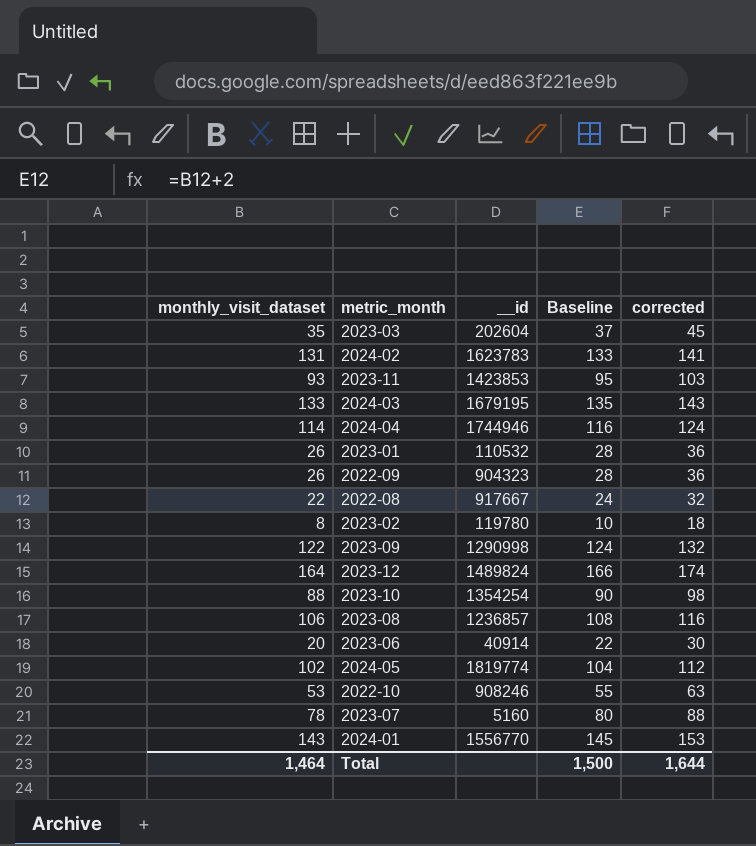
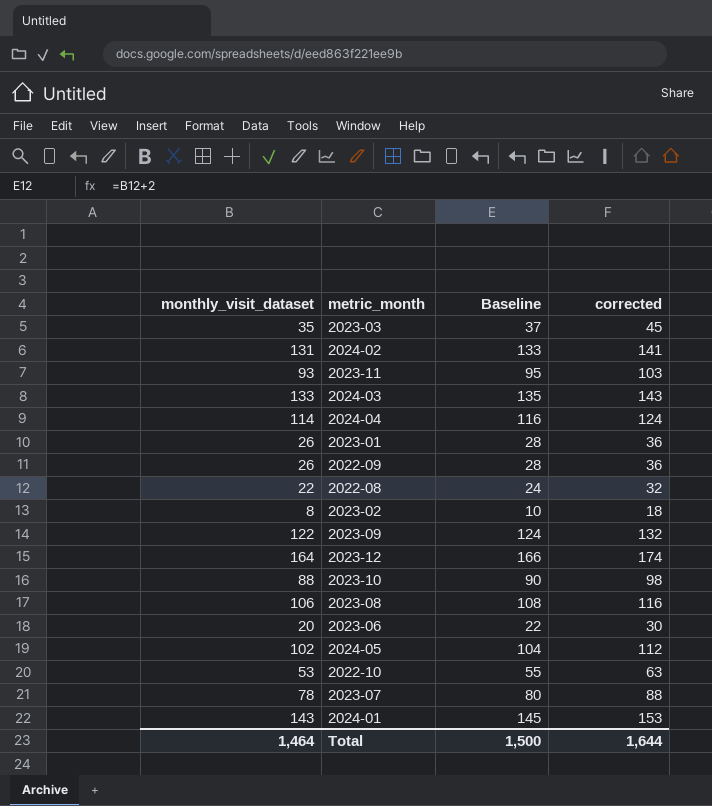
column __id | position: 3 -> none

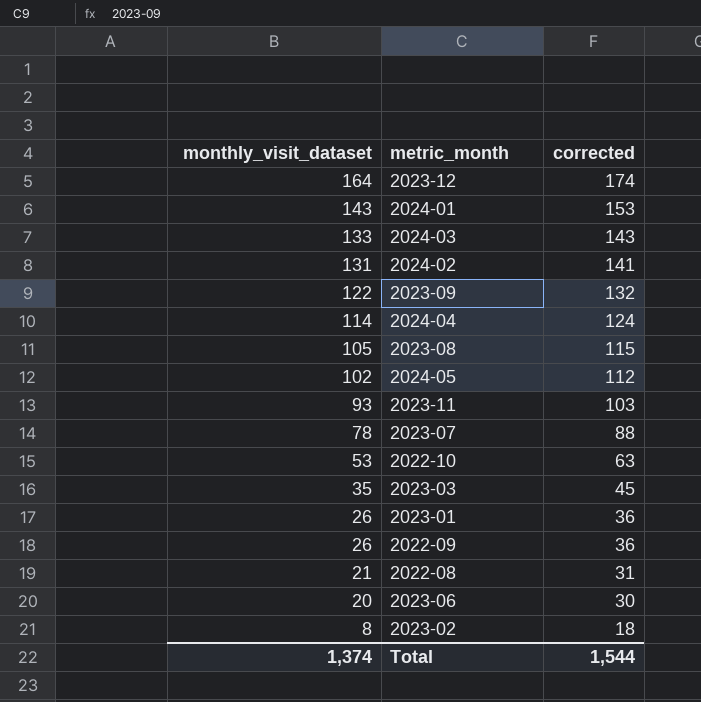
row order: none -> monthly_visit_dataset descending
column Baseline | formula: [monthly_visit_dataset] + 2 -> none
row 2023-10: 88 | 90 | 98 -> none
2023-08 | monthly_visit_dataset: 106 -> 105
2023-08 | corrected: 116 -> 115
2022-08 | monthly_visit_dataset: 22 -> 21
2022-08 | corrected: 32 -> 31
Total | monthly_visit_dataset: 1,464 -> 1,374
Total | corrected: 1,644 -> 1,544

